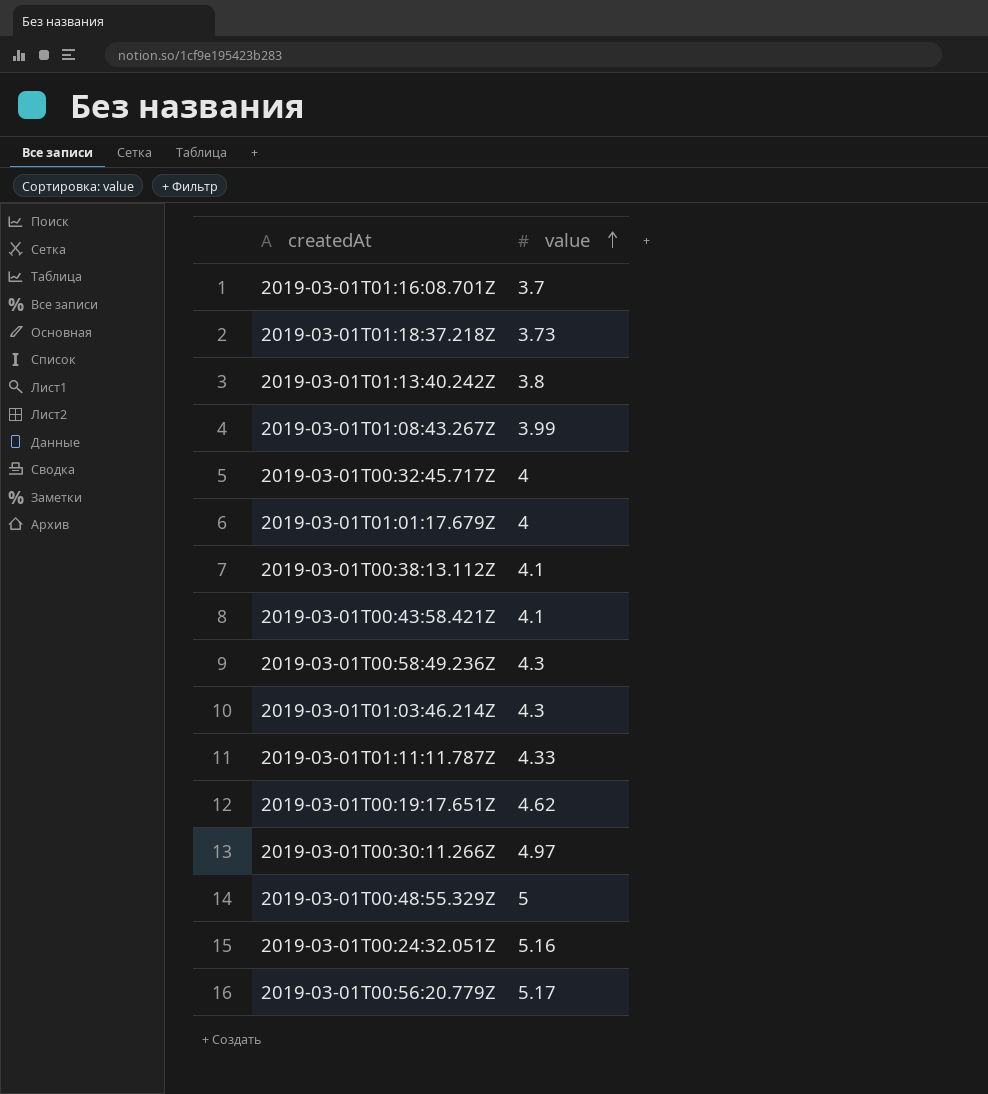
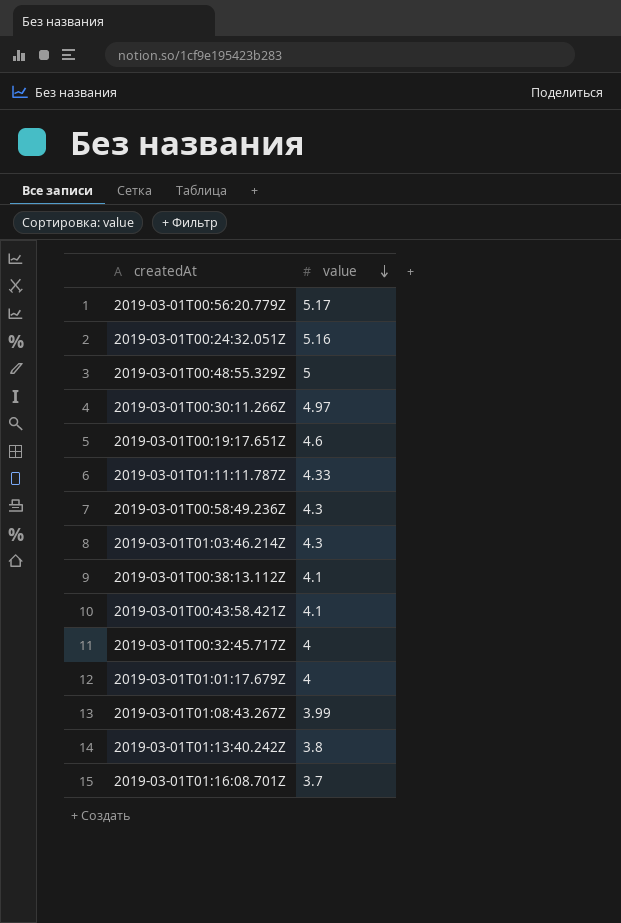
row order: value ascending -> value descending
row 2019-03-01T01:18:37.218Z: 3.73 -> none
2019-03-01T00:19:17.651Z | value: 4.62 -> 4.6

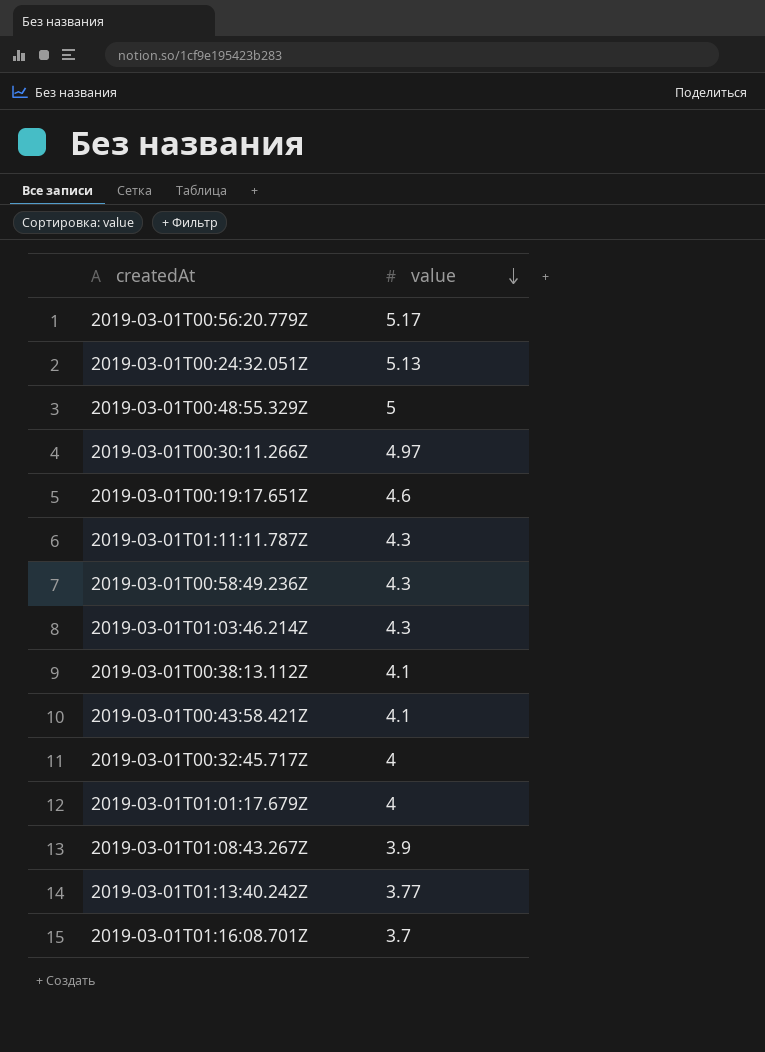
2019-03-01T00:24:32.051Z | value: 5.16 -> 5.13
2019-03-01T01:11:11.787Z | value: 4.33 -> 4.3
2019-03-01T01:08:43.267Z | value: 3.99 -> 3.9
2019-03-01T01:13:40.242Z | value: 3.8 -> 3.77

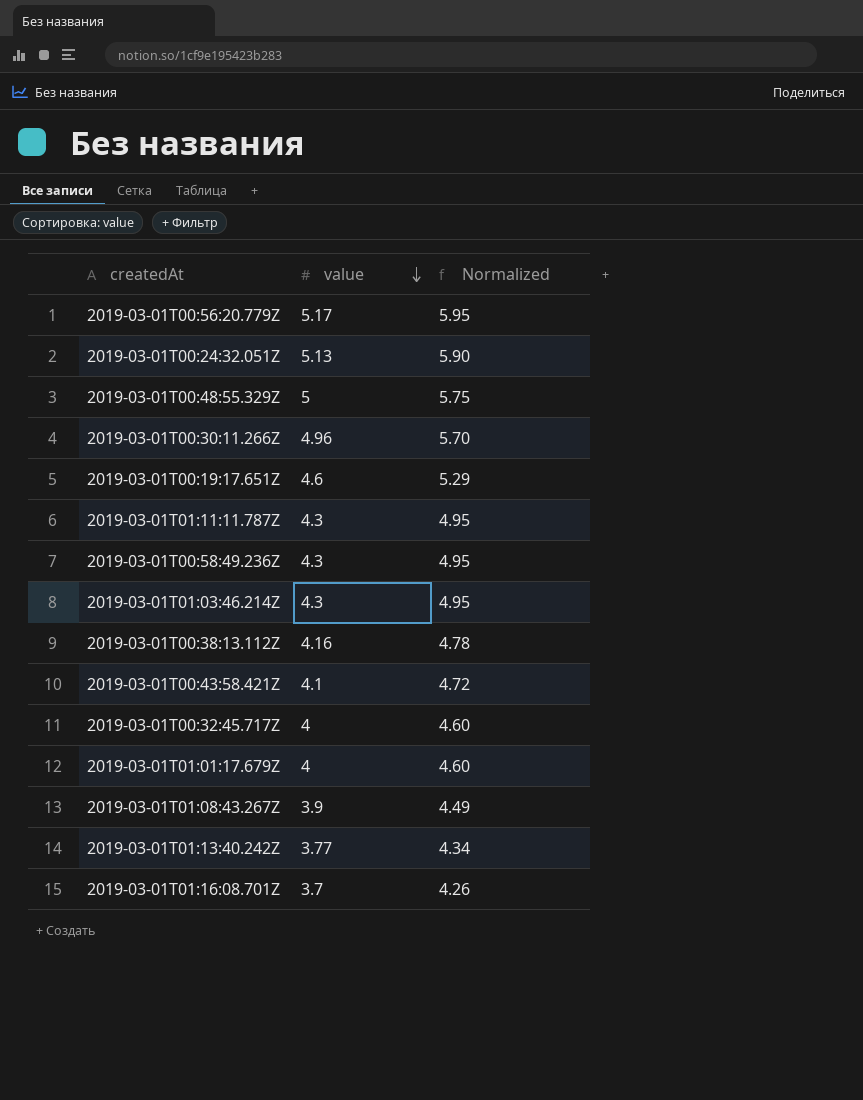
column Normalized | formula: none -> [value] * 1.15
2019-03-01T00:30:11.266Z | value: 4.97 -> 4.96
2019-03-01T00:38:13.112Z | value: 4.1 -> 4.16

